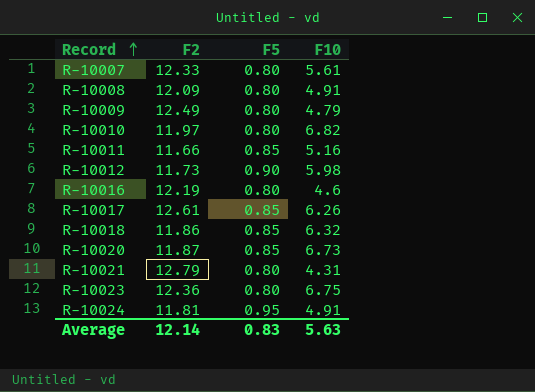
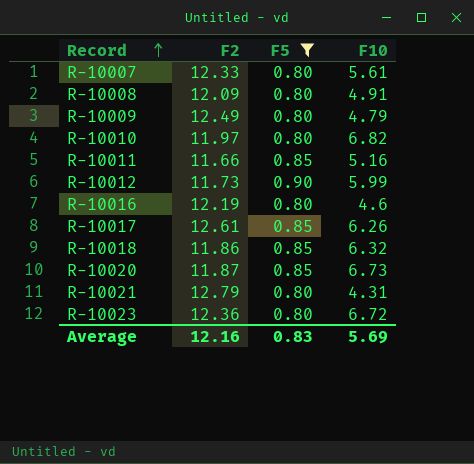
filter: none -> F5 != 0.95
R-10012 | F10: 5.98 -> 5.99
R-10023 | F10: 6.75 -> 6.72
Average | F2: 12.14 -> 12.16
Average | F10: 5.63 -> 5.69

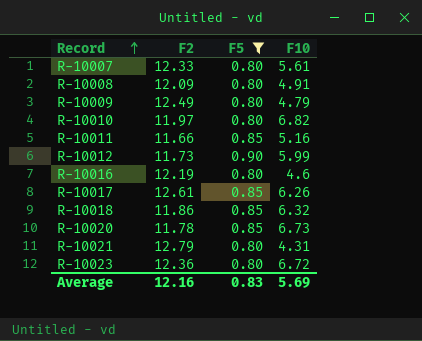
R-10020 | F2: 11.87 -> 11.78

